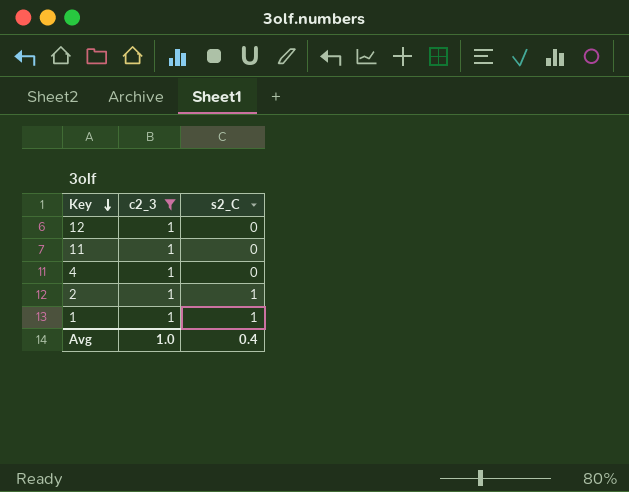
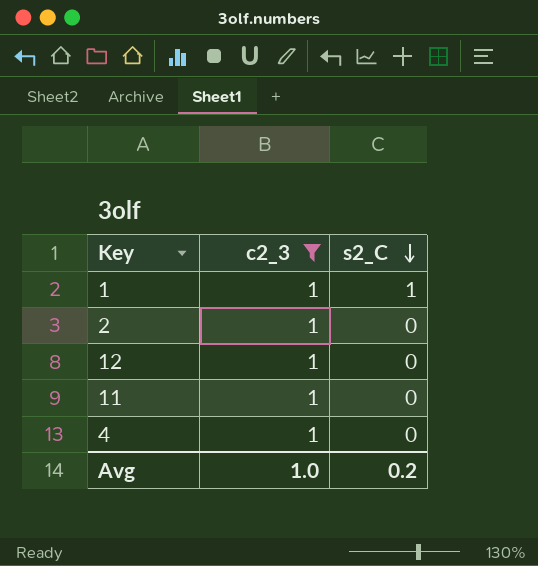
row order: Key descending -> s2_C descending
2 | s2_C: 1 -> 0
Avg | s2_C: 0.4 -> 0.2

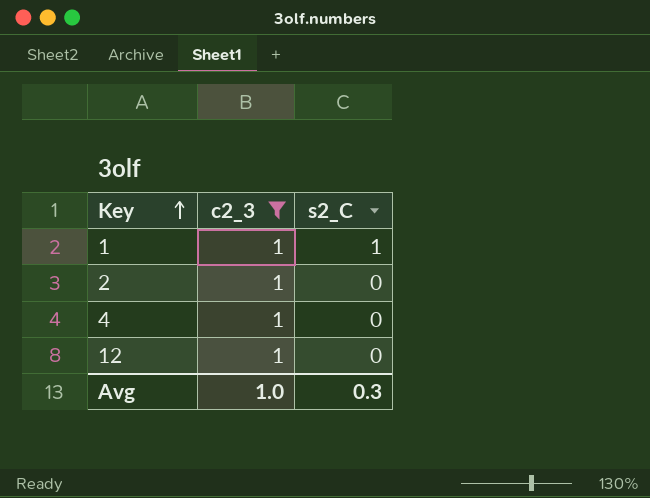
row order: s2_C descending -> Key ascending
row 11: 1 | 0 -> none
Avg | s2_C: 0.2 -> 0.3

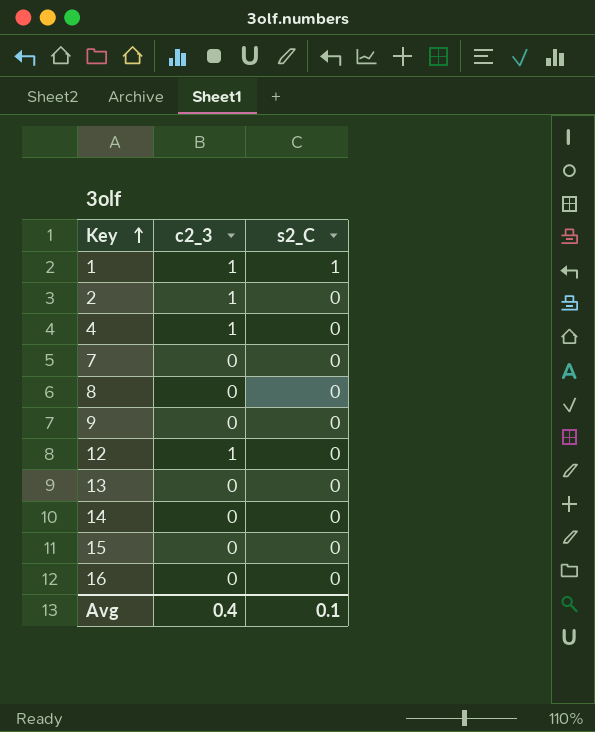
filter: c2_3 = 1 -> none
Avg | c2_3: 1.0 -> 0.4
Avg | s2_C: 0.3 -> 0.1

